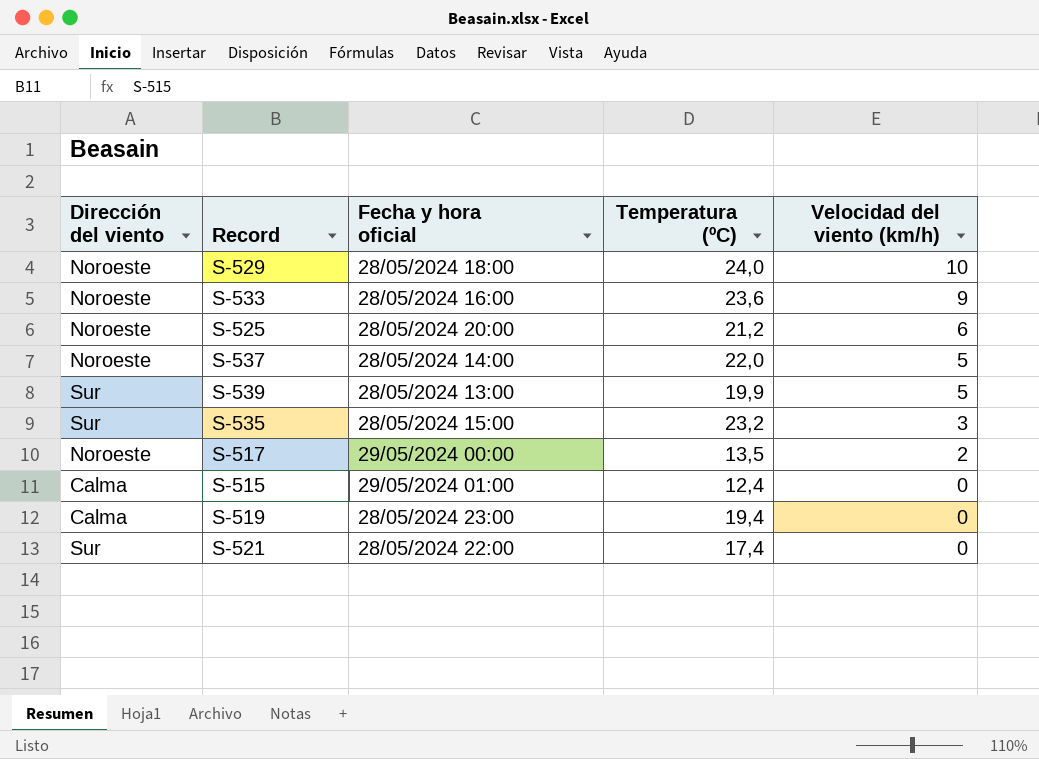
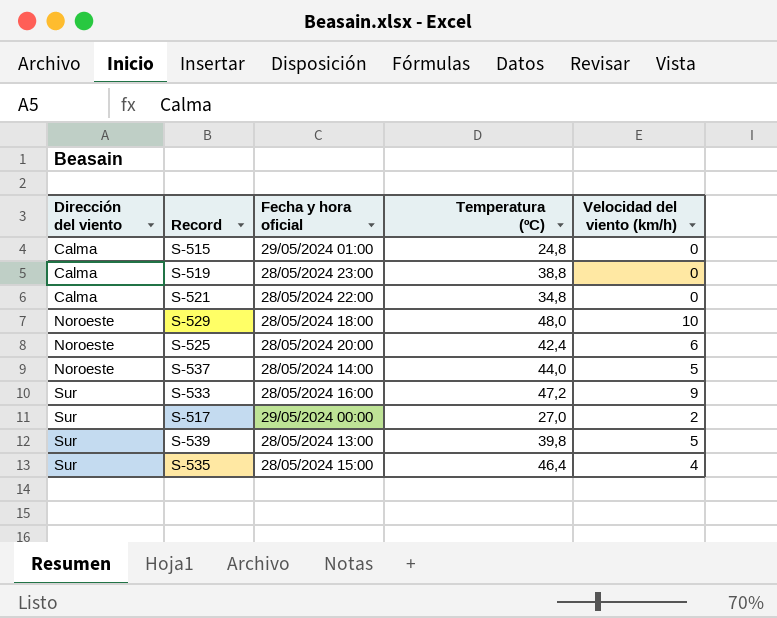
row order: Velocidad del viento (km/h) descending -> Dirección del viento ascending
S-515 | Temperatura (ºC): 12,4 -> 24,8
S-519 | Temperatura (ºC): 19,4 -> 38,8
S-521 | Dirección del viento: Sur -> Calma
S-521 | Temperatura (ºC): 17,4 -> 34,8
S-529 | Temperatura (ºC): 24,0 -> 48,0
S-525 | Temperatura (ºC): 21,2 -> 42,4
S-537 | Temperatura (ºC): 22,0 -> 44,0
S-533 | Dirección del viento: Noroeste -> Sur
S-533 | Temperatura (ºC): 23,6 -> 47,2
S-517 | Dirección del viento: Noroeste -> Sur
S-517 | Temperatura (ºC): 13,5 -> 27,0
S-539 | Temperatura (ºC): 19,9 -> 39,8
S-535 | Temperatura (ºC): 23,2 -> 46,4
S-535 | Velocidad del viento (km/h): 3 -> 4

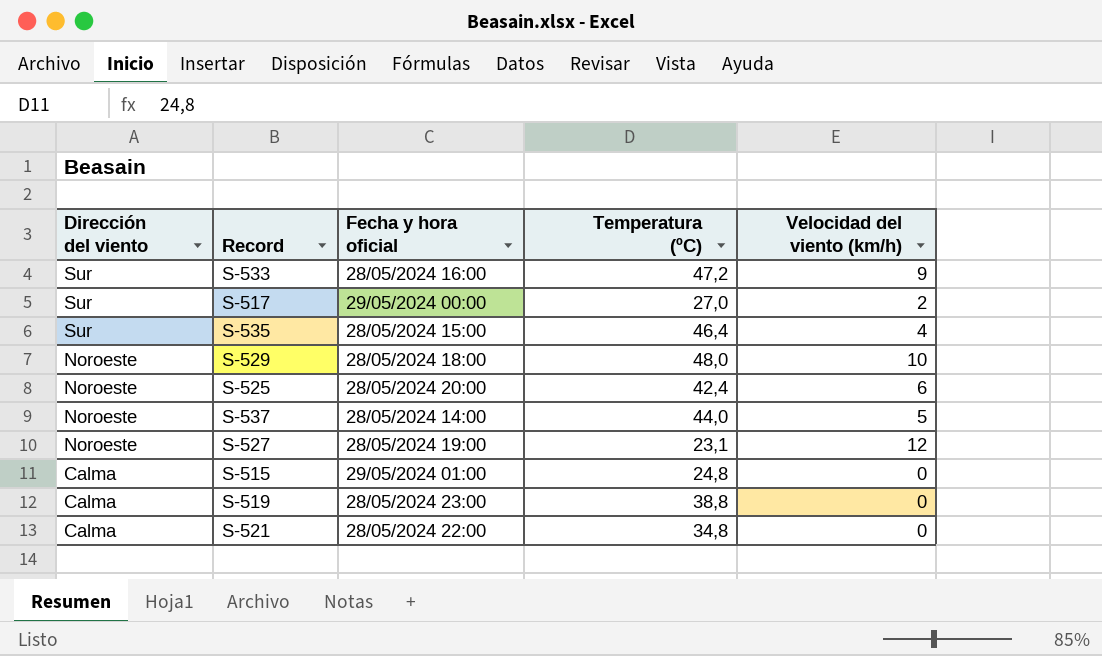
row order: Dirección del viento ascending -> Dirección del viento descending
row S-539: Sur | 28/05/2024 13:00 | 39,8 | 5 -> none
row S-527: none -> Noroeste | 28/05/2024 19:00 | 23,1 | 12

